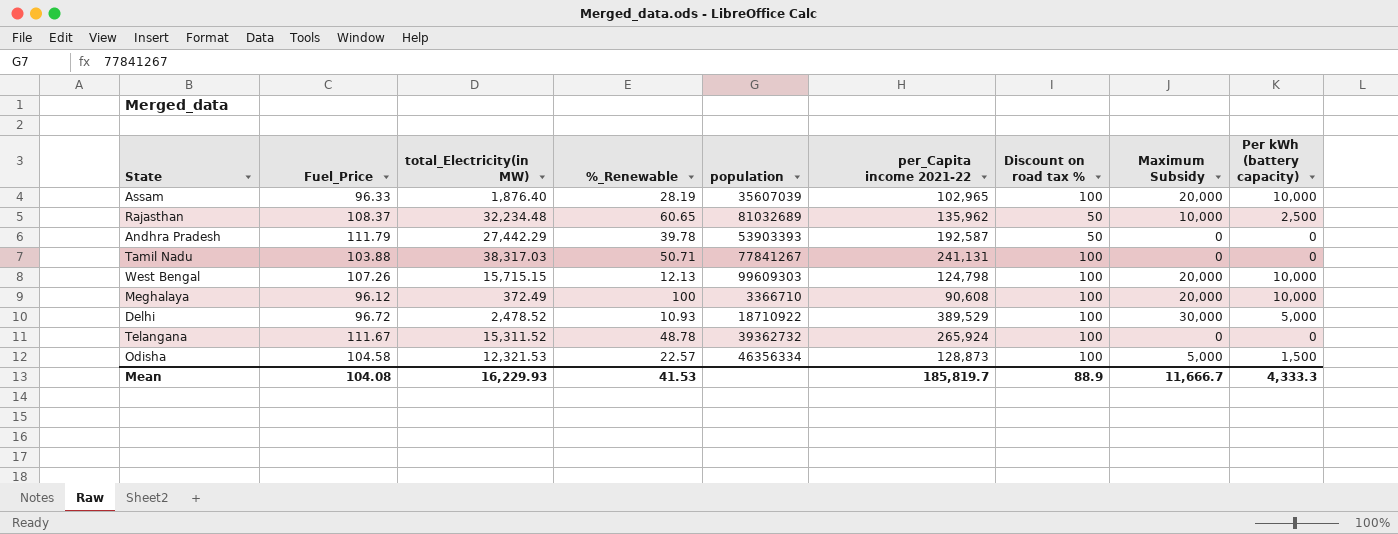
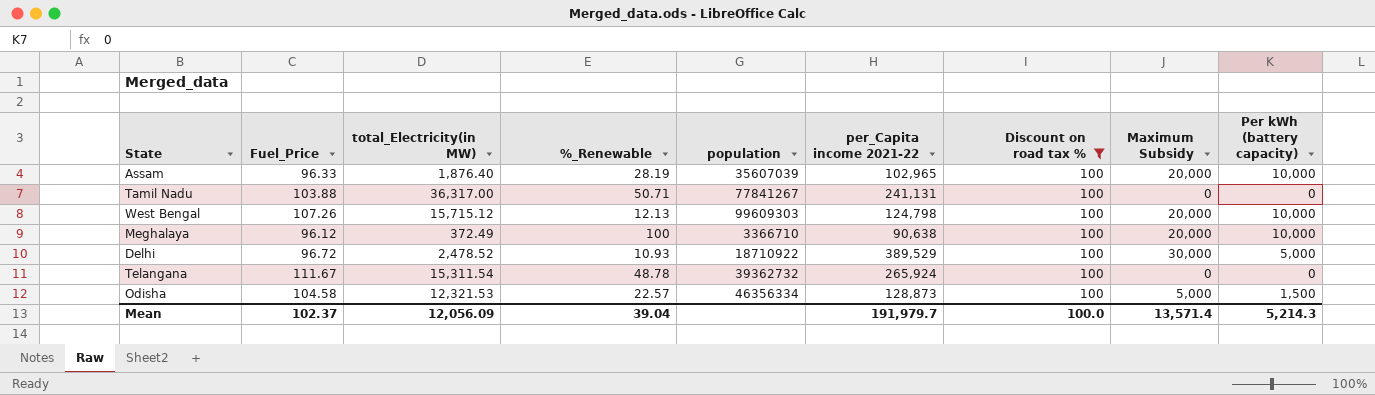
filter: none -> Discount on road tax % = 100
Tamil Nadu | total_Electricity(in MW): 38,317.03 -> 36,317.00
West Bengal | total_Electricity(in MW): 15,715.15 -> 15,715.12
Meghalaya | per_Capita income 2021-22: 90,608 -> 90,638
Telangana | total_Electricity(in MW): 15,311.52 -> 15,311.54
Mean | Fuel_Price: 104.08 -> 102.37
Mean | total_Electricity(in MW): 16,229.93 -> 12,056.09
Mean | %_Renewable: 41.53 -> 39.04
Mean | per_Capita income 2021-22: 185,819.7 -> 191,979.7
Mean | Discount on road tax %: 88.9 -> 100.0
Mean | Maximum Subsidy: 11,666.7 -> 13,571.4
Mean | Per kWh (battery capacity): 4,333.3 -> 5,214.3

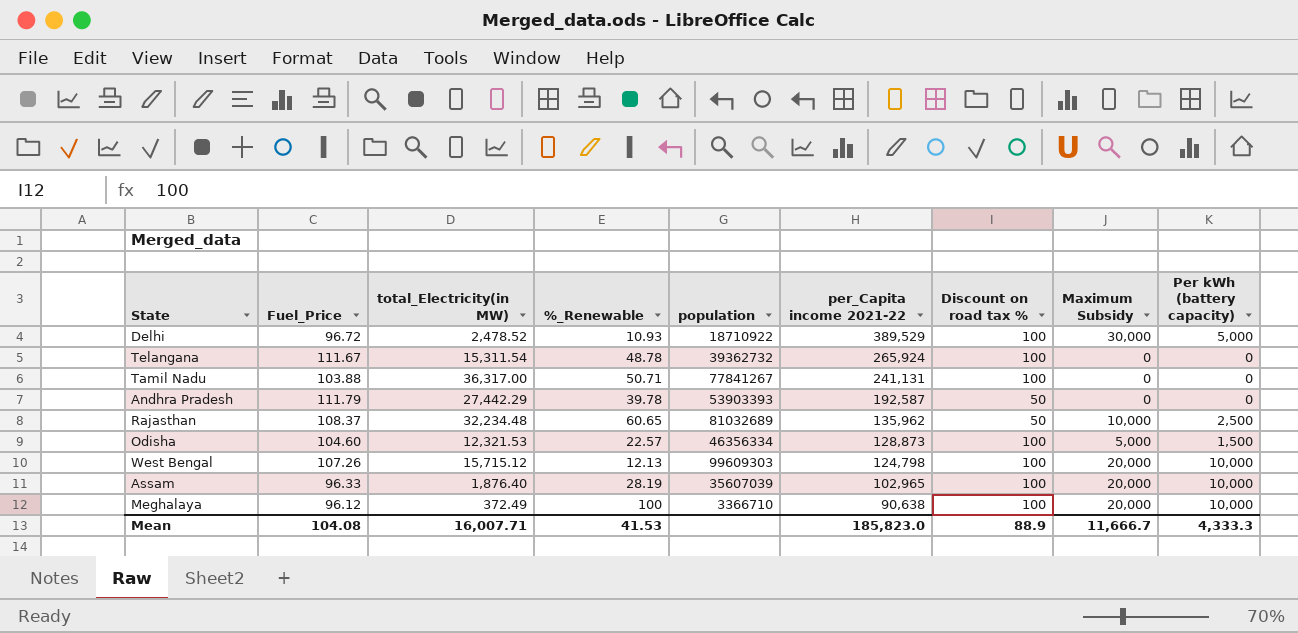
filter: Discount on road tax % = 100 -> none
row order: none -> per_Capita income 2021-22 descending
Odisha | Fuel_Price: 104.58 -> 104.60
Mean | Fuel_Price: 102.37 -> 104.08
Mean | total_Electricity(in MW): 12,056.09 -> 16,007.71
Mean | %_Renewable: 39.04 -> 41.53
Mean | per_Capita income 2021-22: 191,979.7 -> 185,823.0
Mean | Discount on road tax %: 100.0 -> 88.9
Mean | Maximum Subsidy: 13,571.4 -> 11,666.7
Mean | Per kWh (battery capacity): 5,214.3 -> 4,333.3

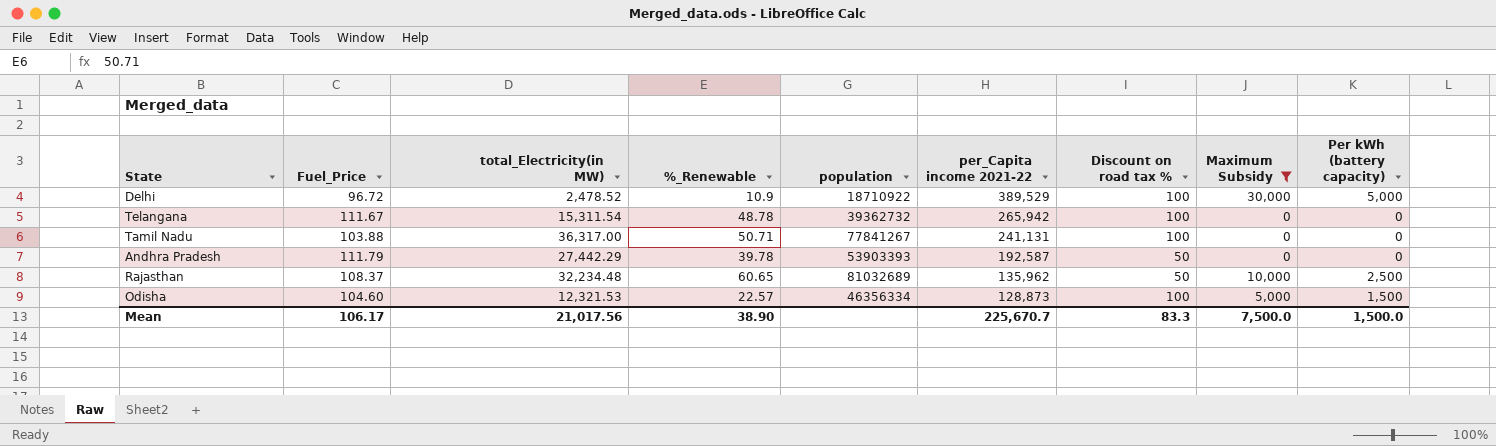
filter: none -> Maximum Subsidy != 20,000
Delhi | %_Renewable: 10.93 -> 10.9
Telangana | per_Capita income 2021-22: 265,924 -> 265,942
Mean | Fuel_Price: 104.08 -> 106.17
Mean | total_Electricity(in MW): 16,007.71 -> 21,017.56
Mean | %_Renewable: 41.53 -> 38.90
Mean | per_Capita income 2021-22: 185,823.0 -> 225,670.7
Mean | Discount on road tax %: 88.9 -> 83.3
Mean | Maximum Subsidy: 11,666.7 -> 7,500.0
Mean | Per kWh (battery capacity): 4,333.3 -> 1,500.0

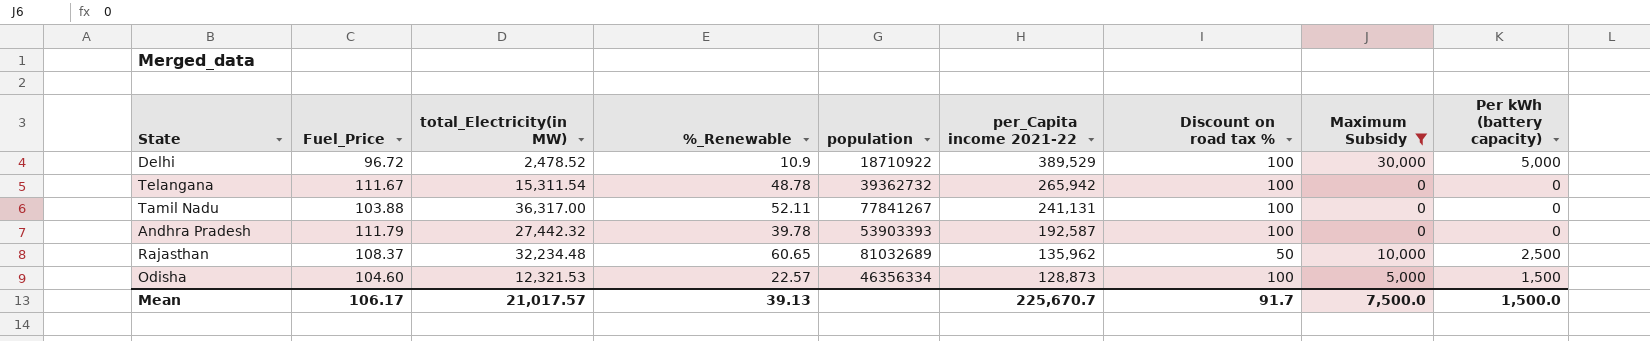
Tamil Nadu | %_Renewable: 50.71 -> 52.11
Andhra Pradesh | total_Electricity(in MW): 27,442.29 -> 27,442.32
Andhra Pradesh | Discount on road tax %: 50 -> 100
Mean | total_Electricity(in MW): 21,017.56 -> 21,017.57
Mean | %_Renewable: 38.90 -> 39.13
Mean | Discount on road tax %: 83.3 -> 91.7

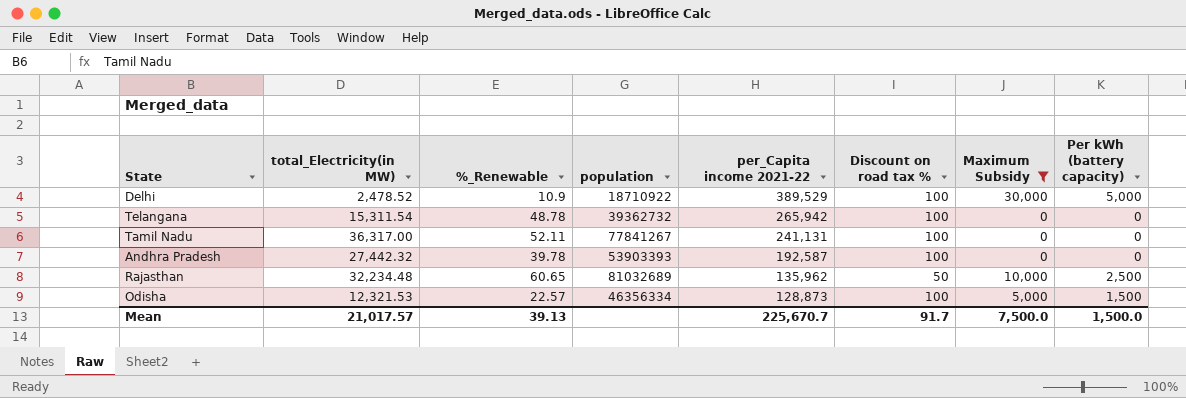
column Fuel_Price | position: 2 -> none

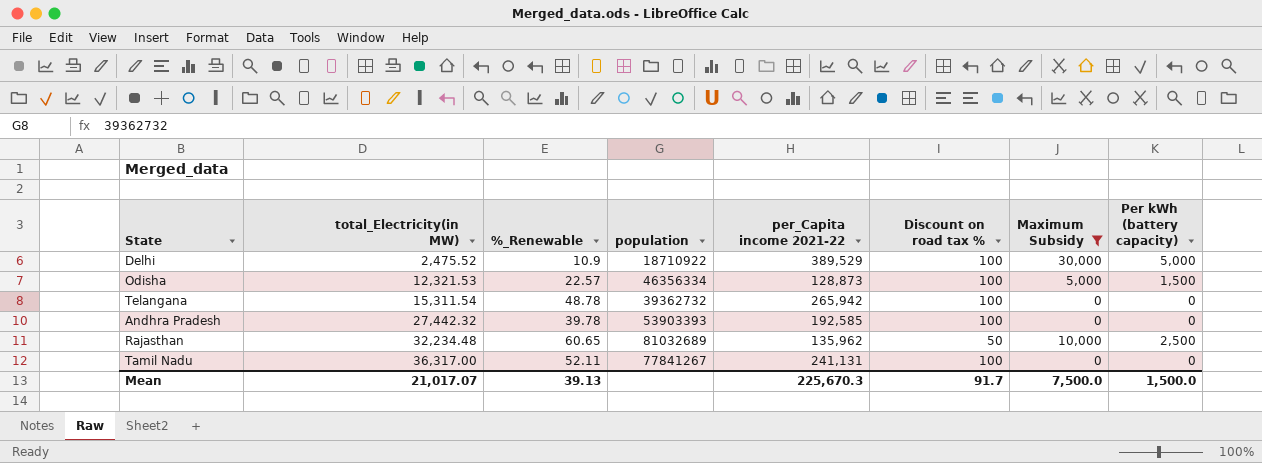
row order: per_Capita income 2021-22 descending -> total_Electricity(in MW) ascending
Delhi | total_Electricity(in MW): 2,478.52 -> 2,475.52
Andhra Pradesh | per_Capita income 2021-22: 192,587 -> 192,585
Mean | total_Electricity(in MW): 21,017.57 -> 21,017.07
Mean | per_Capita income 2021-22: 225,670.7 -> 225,670.3

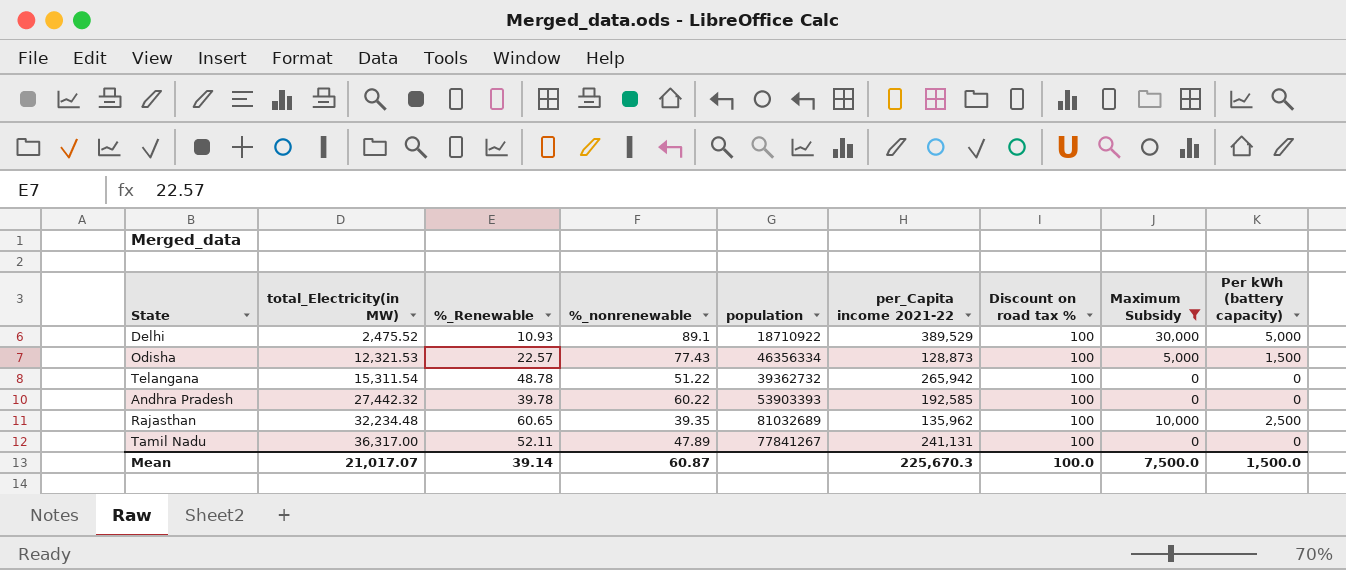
column %_nonrenewable | position: none -> 4
Delhi | %_Renewable: 10.9 -> 10.93
Rajasthan | Discount on road tax %: 50 -> 100
Mean | %_Renewable: 39.13 -> 39.14
Mean | Discount on road tax %: 91.7 -> 100.0

